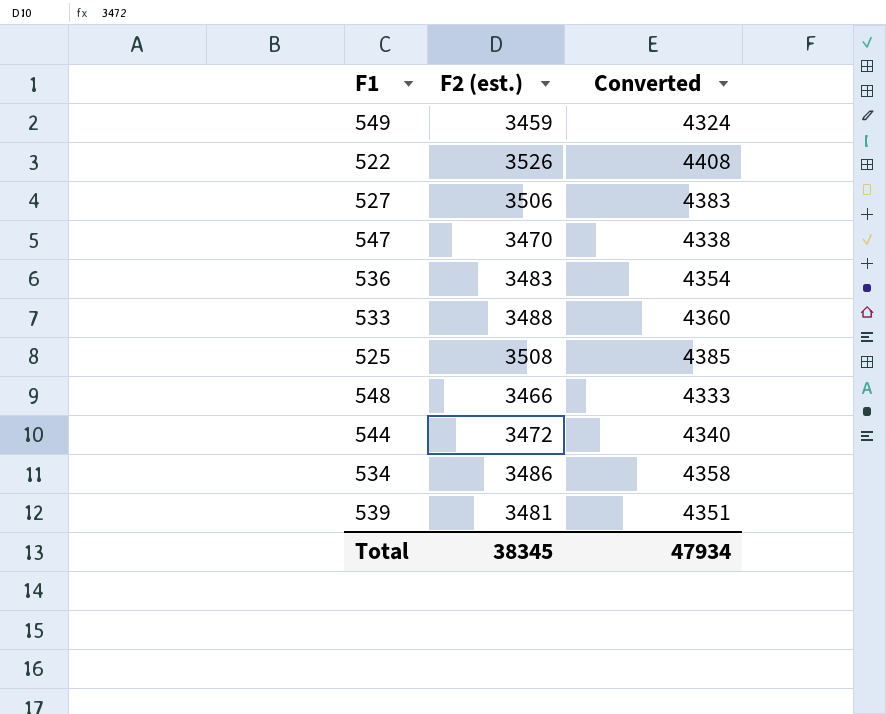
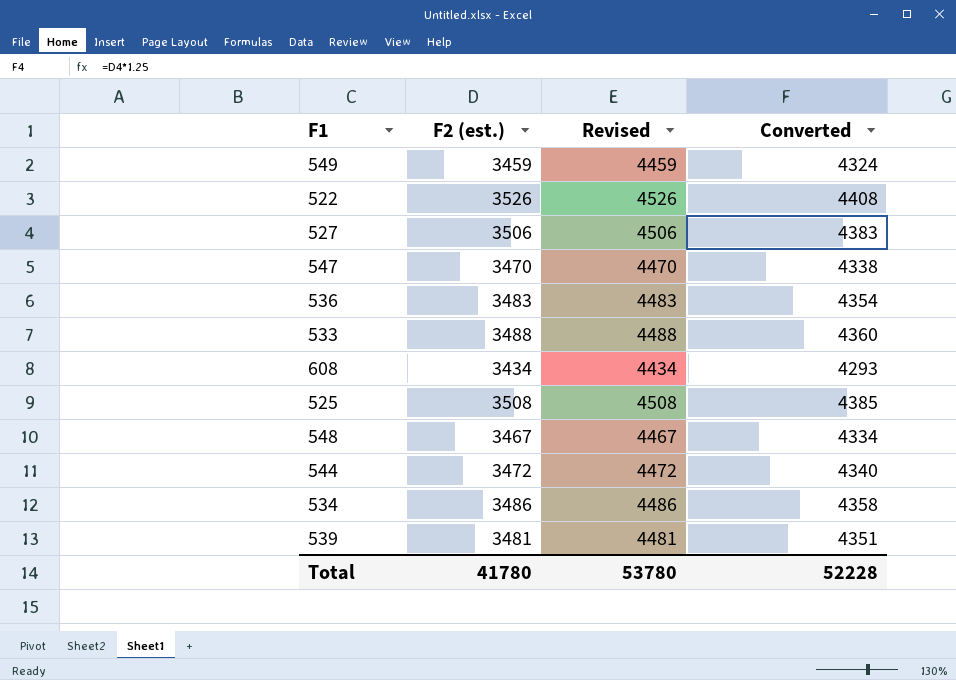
column Revised | formula: none -> [F2 (est.)] + 1000
row 608: none -> 3434 | 4434 | 4293
548 | F2 (est.): 3466 -> 3467
548 | Converted: 4333 -> 4334
Total | F2 (est.): 38345 -> 41780
Total | Converted: 47934 -> 52228

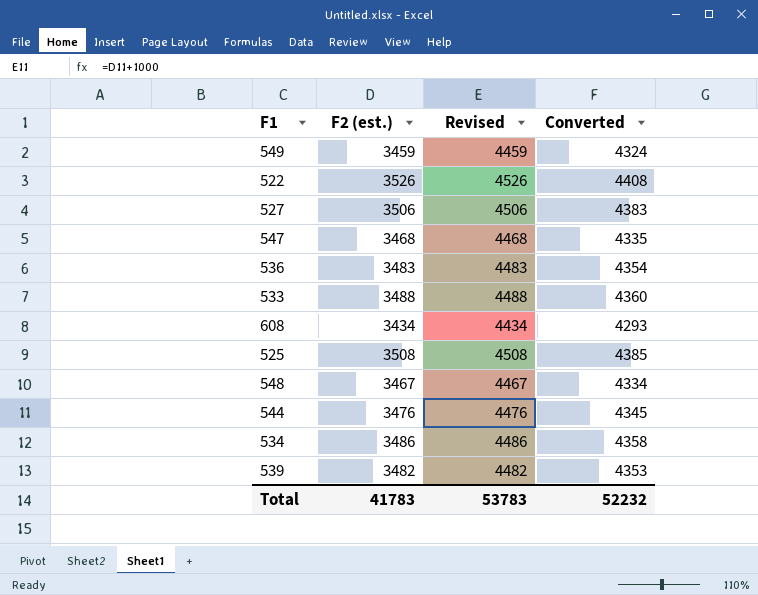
547 | F2 (est.): 3470 -> 3468
547 | Revised: 4470 -> 4468
547 | Converted: 4338 -> 4335
544 | F2 (est.): 3472 -> 3476
544 | Revised: 4472 -> 4476
544 | Converted: 4340 -> 4345
539 | F2 (est.): 3481 -> 3482
539 | Revised: 4481 -> 4482
539 | Converted: 4351 -> 4353
Total | F2 (est.): 41780 -> 41783
Total | Revised: 53780 -> 53783
Total | Converted: 52228 -> 52232

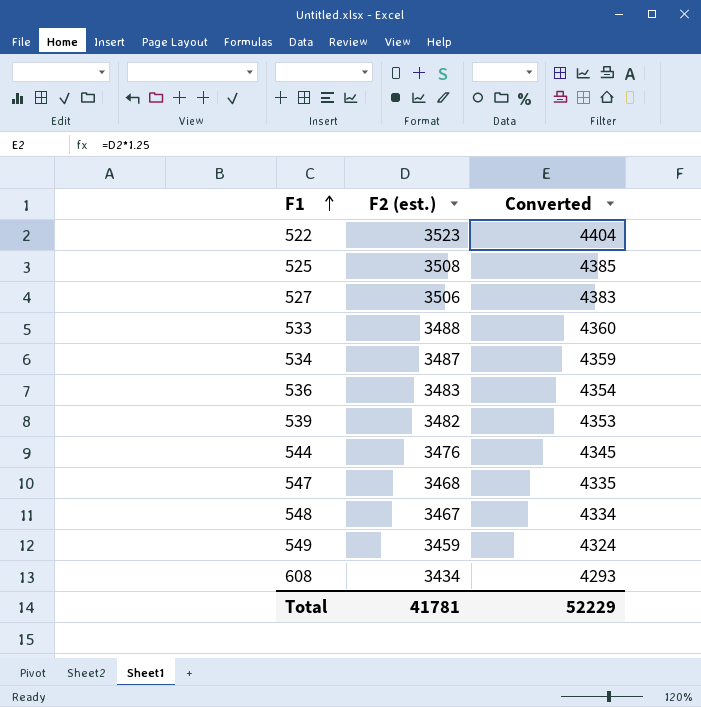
row order: none -> F1 ascending
column Revised | formula: [F2 (est.)] + 1000 -> none
522 | F2 (est.): 3526 -> 3523
522 | Converted: 4408 -> 4404
534 | F2 (est.): 3486 -> 3487
534 | Converted: 4358 -> 4359
Total | F2 (est.): 41783 -> 41781
Total | Converted: 52232 -> 52229

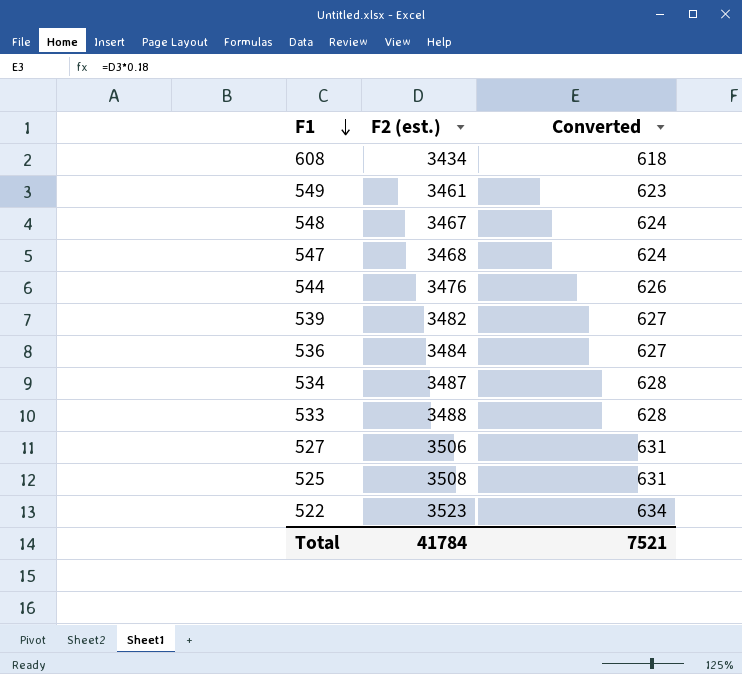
row order: F1 ascending -> F1 descending
column Converted | formula: [F2 (est.)] * 1.25 -> [F2 (est.)] * 0.18
549 | F2 (est.): 3459 -> 3461
536 | F2 (est.): 3483 -> 3484
Total | F2 (est.): 41781 -> 41784
Total | Converted: 52229 -> 7521

